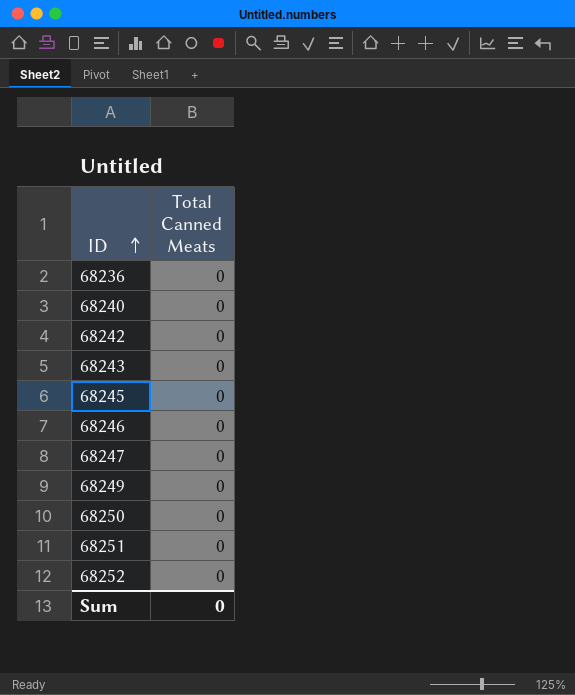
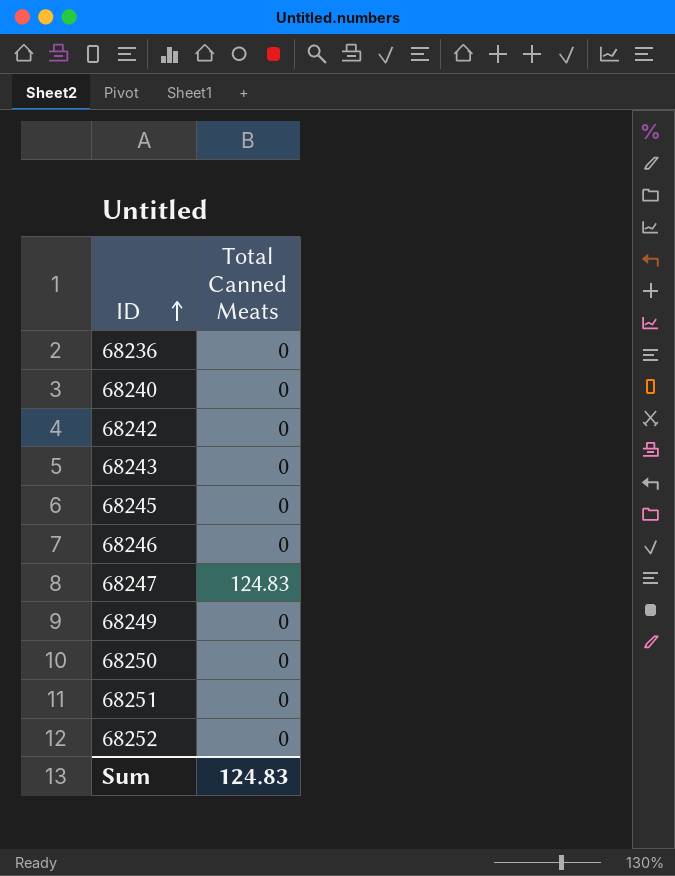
68247 | Total Canned Meats: 0 -> 124.83
Sum | Total Canned Meats: 0 -> 124.83

